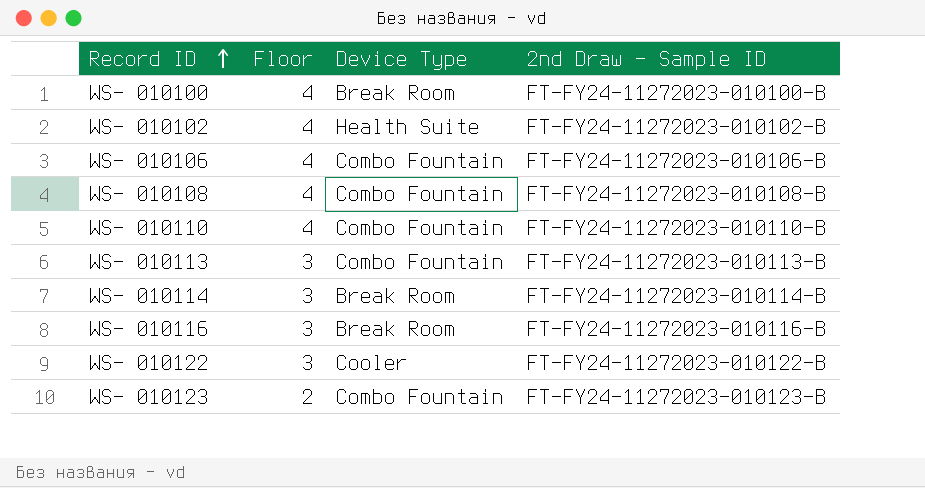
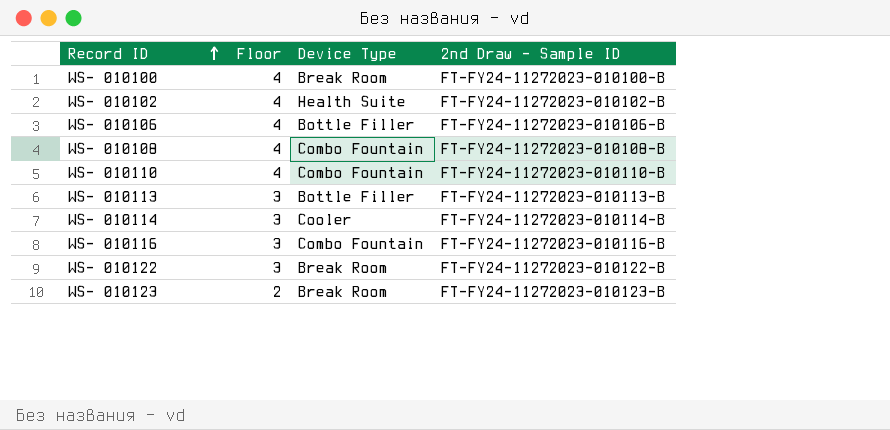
WS- 010106 | Device Type: Combo Fountain -> Bottle Filler
WS- 010113 | Device Type: Combo Fountain -> Bottle Filler
WS- 010114 | Device Type: Break Room -> Cooler
WS- 010116 | Device Type: Break Room -> Combo Fountain
WS- 010122 | Device Type: Cooler -> Break Room
WS- 010123 | Device Type: Combo Fountain -> Break Room

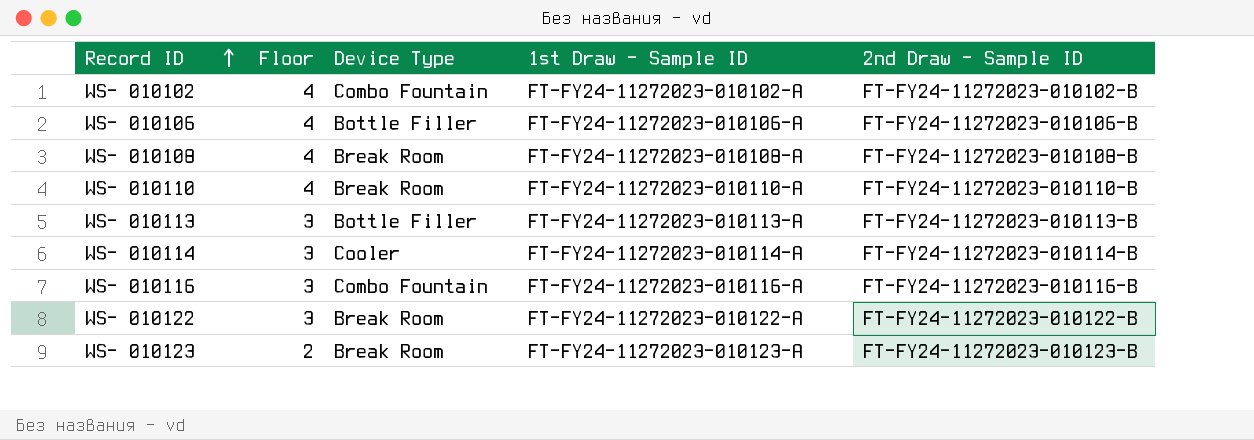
column 1st Draw - Sample ID | position: none -> 4
row WS- 010100: 4 | Break Room | FT-FY24-11272023-010100-B -> none
WS- 010102 | Device Type: Health Suite -> Combo Fountain
WS- 010108 | Device Type: Combo Fountain -> Break Room
WS- 010110 | Device Type: Combo Fountain -> Break Room

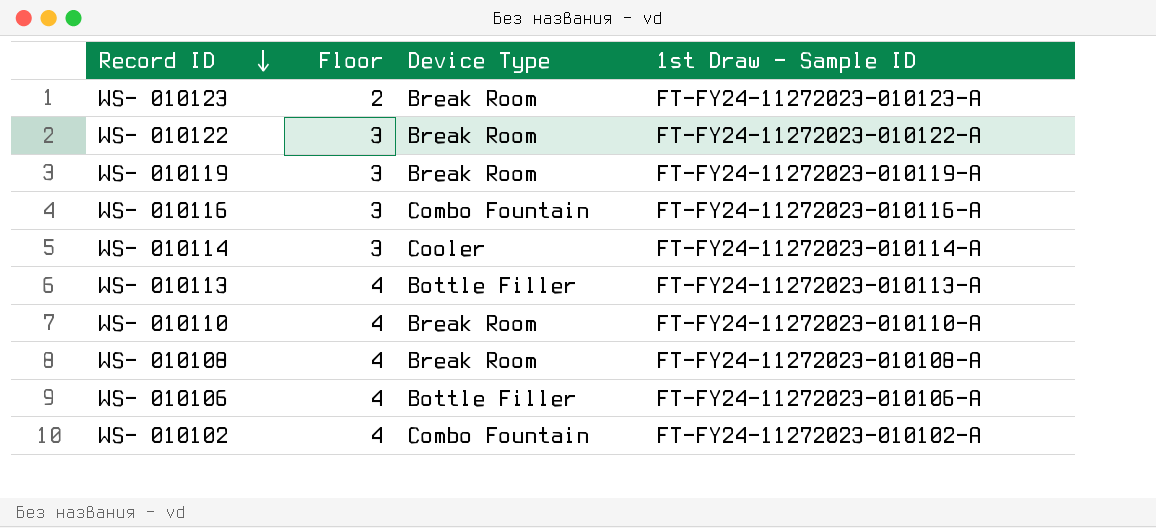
row order: Record ID ascending -> Record ID descending
column 2nd Draw - Sample ID | position: 5 -> none
row WS- 010119: none -> 3 | Break Room | FT-FY24-11272023-010119-A
WS- 010113 | Floor: 3 -> 4

